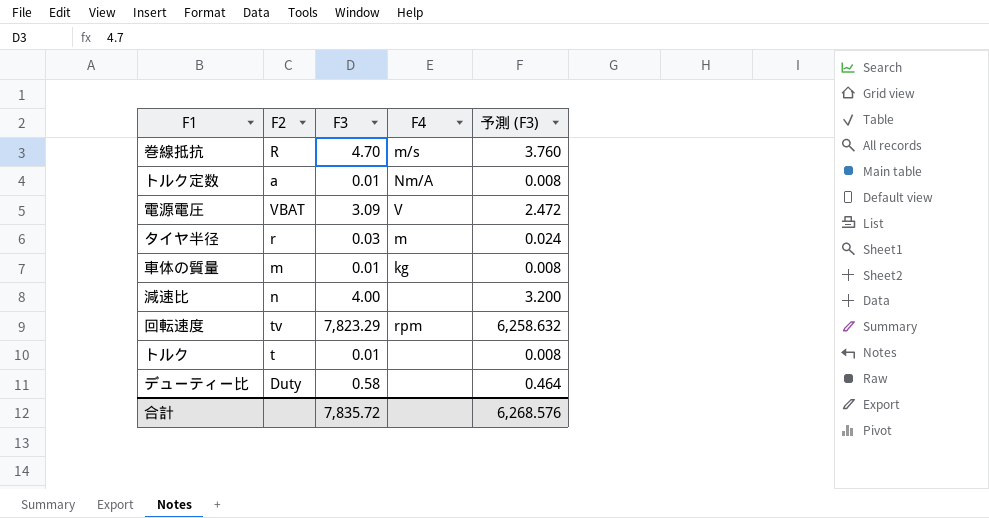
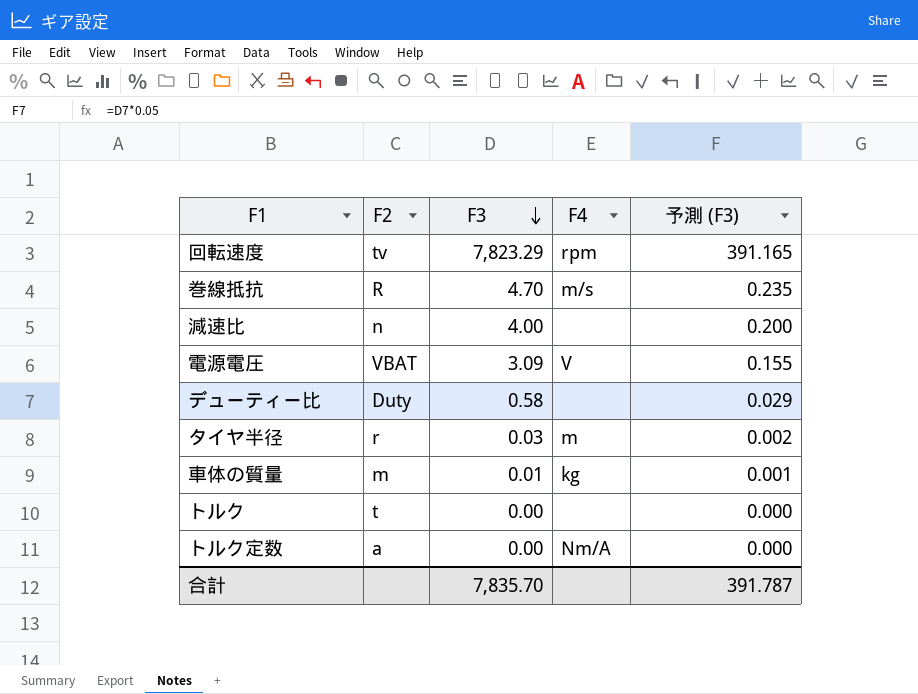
row order: none -> F3 descending
column 予測 (F3) | formula: [F3] * 0.8 -> [F3] * 0.05
トルク | F3: 0.01 -> 0.00
トルク定数 | F3: 0.01 -> 0.00
合計 | F3: 7,835.72 -> 7,835.70
合計 | 予測 (F3): 6,268.576 -> 391.787

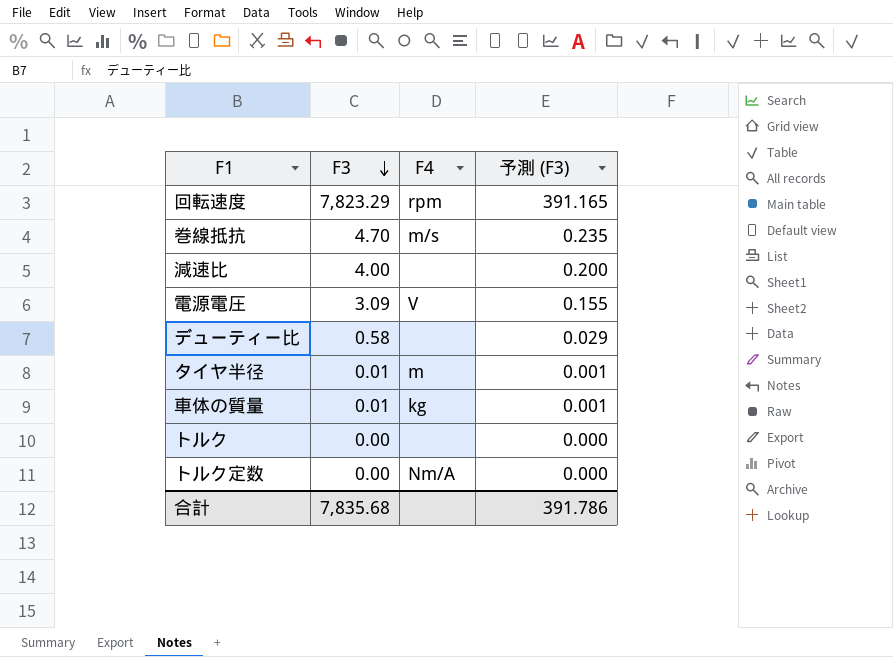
column F2 | position: 2 -> none
タイヤ半径 | F3: 0.03 -> 0.01
タイヤ半径 | 予測 (F3): 0.002 -> 0.001
合計 | F3: 7,835.70 -> 7,835.68
合計 | 予測 (F3): 391.787 -> 391.786

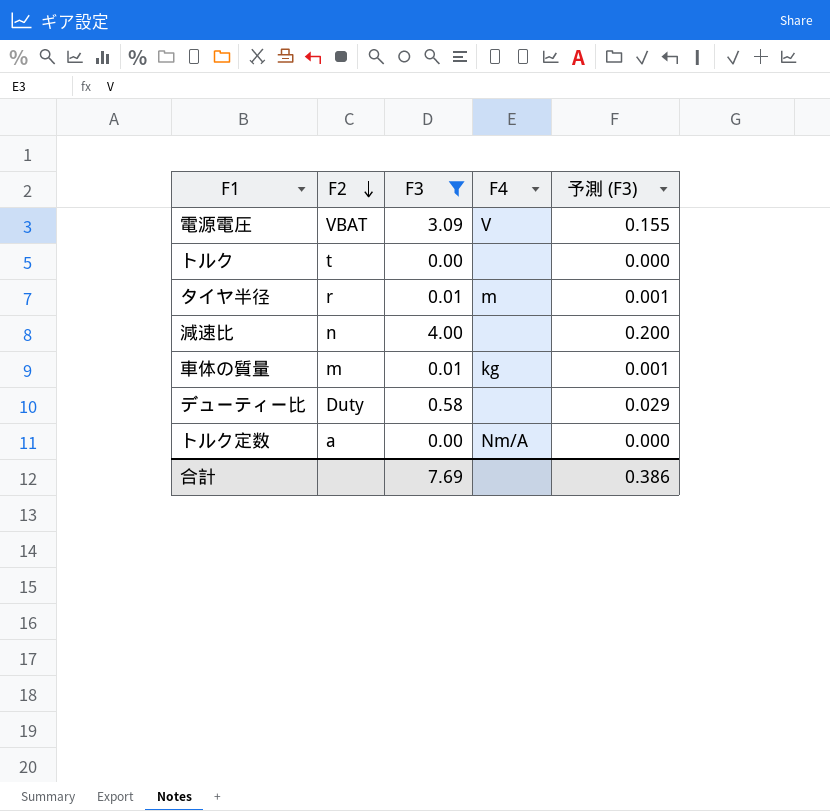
filter: none -> F3 <= 4.00
row order: F3 descending -> F2 descending
column F2 | position: none -> 2
合計 | F3: 7,835.68 -> 7.69
合計 | 予測 (F3): 391.786 -> 0.386

